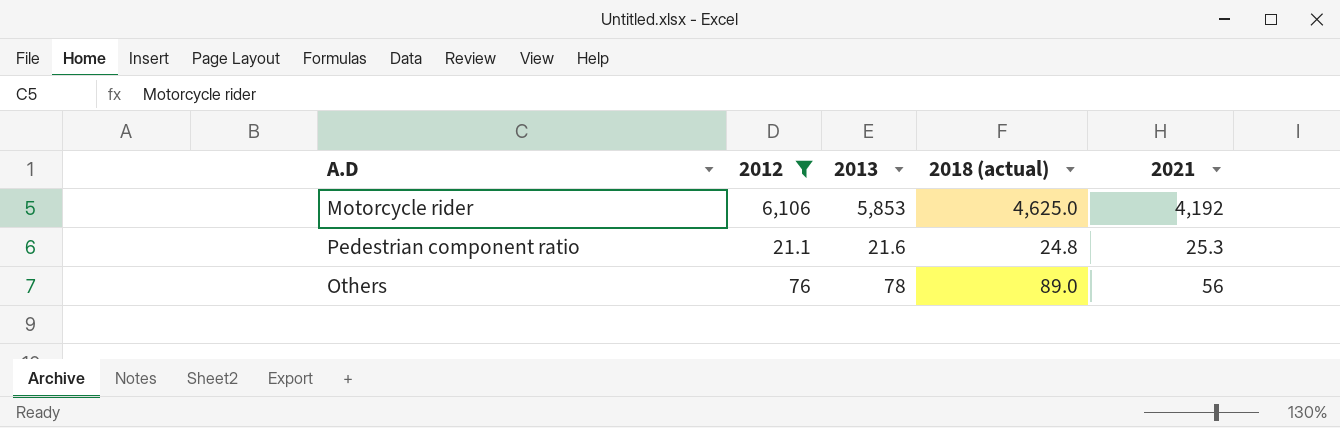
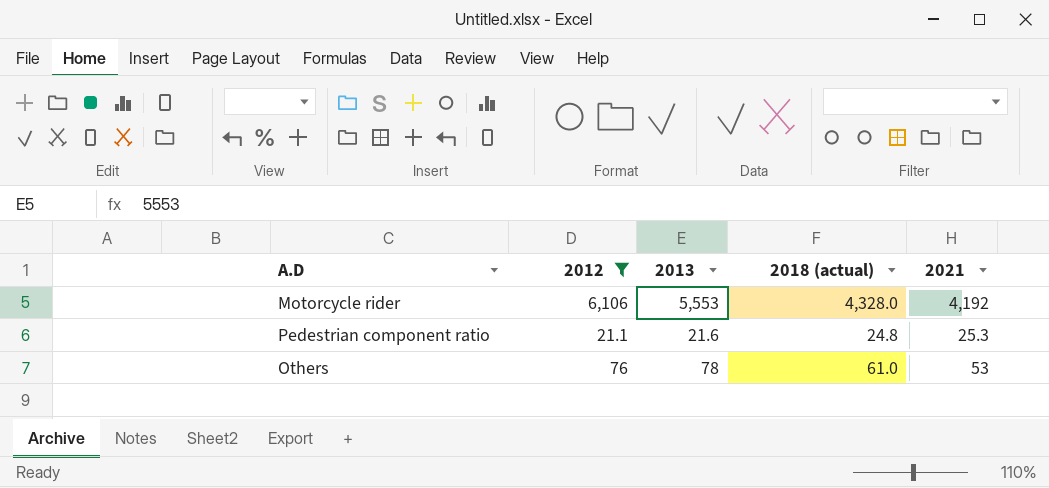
Motorcycle rider | 2013: 5,853 -> 5,553
Motorcycle rider | 2018 (actual): 4,625.0 -> 4,328.0
Others | 2018 (actual): 89.0 -> 61.0
Others | 2021: 56 -> 53

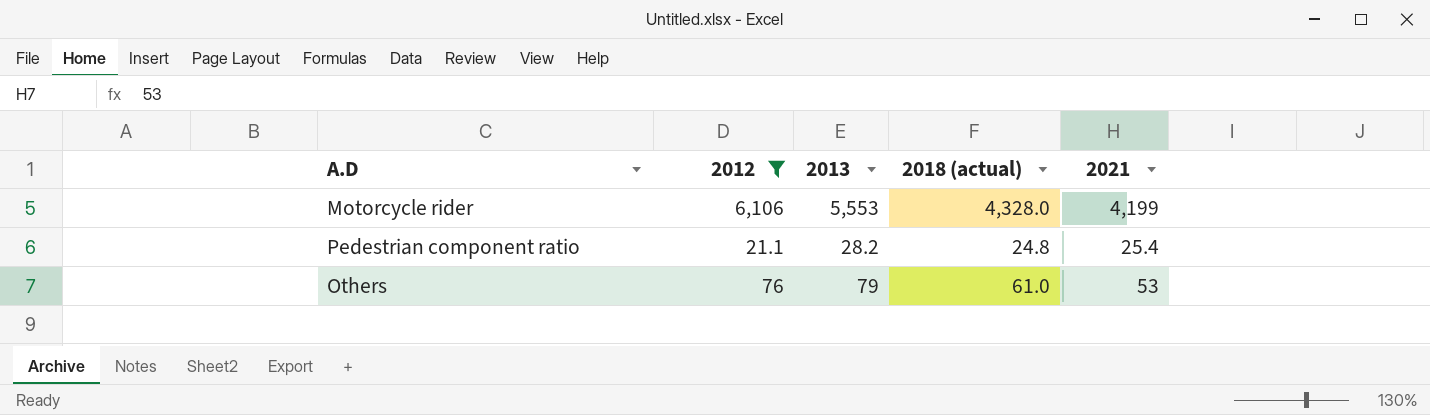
Motorcycle rider | 2021: 4,192 -> 4,199
Pedestrian component ratio | 2013: 21.6 -> 28.2
Pedestrian component ratio | 2021: 25.3 -> 25.4
Others | 2013: 78 -> 79

